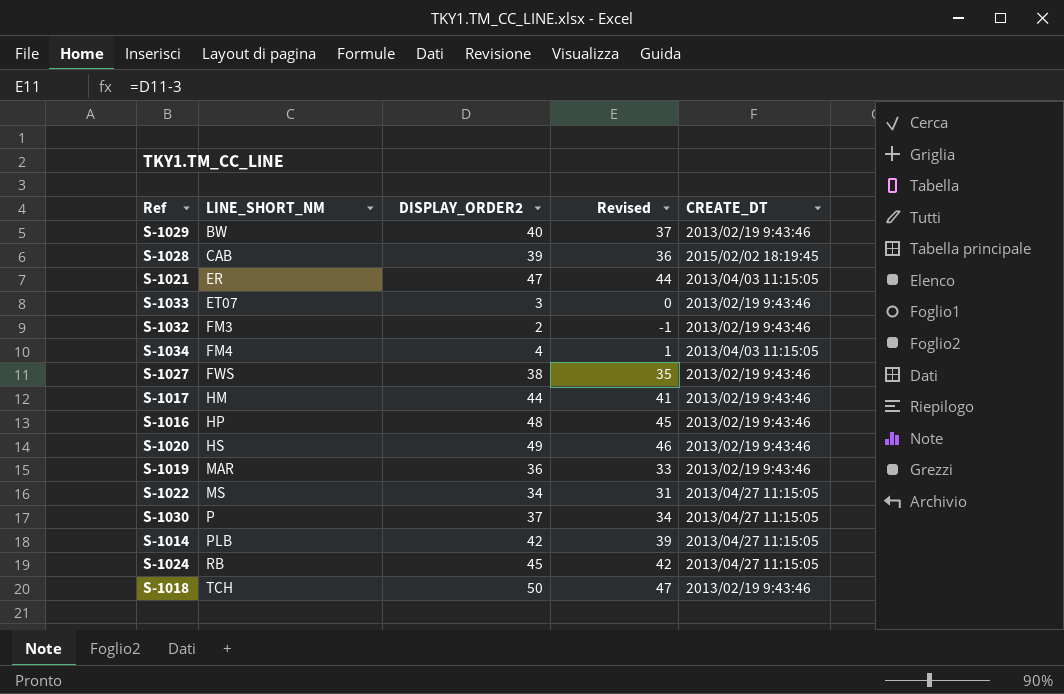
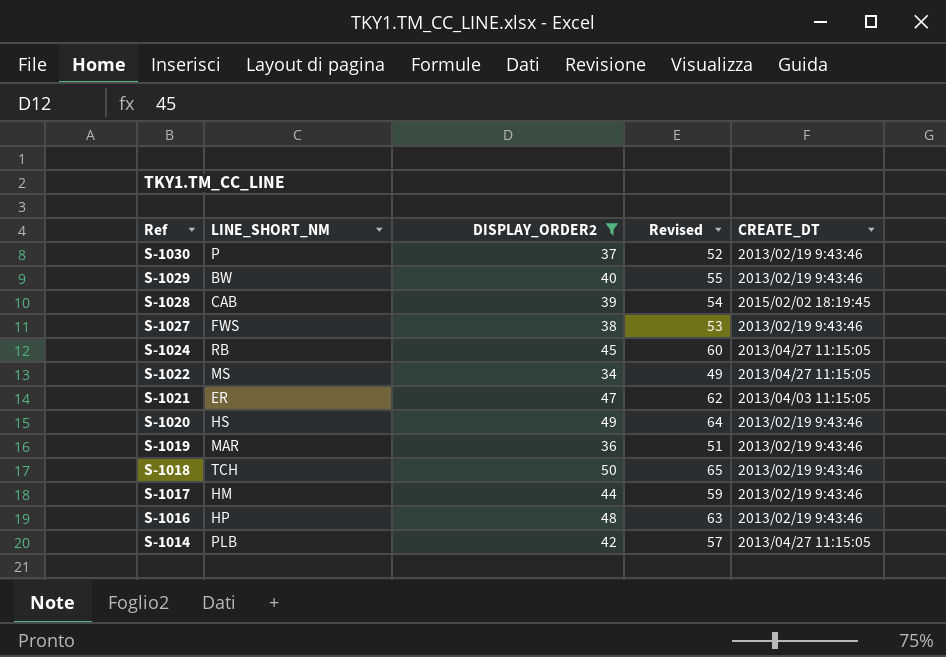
filter: none -> DISPLAY_ORDER2 >= 34
row order: LINE_SHORT_NM ascending -> Ref descending
column Revised | formula: [DISPLAY_ORDER2] - 3 -> [DISPLAY_ORDER2] + 15
S-1030 | CREATE_DT: 2013/04/27 11:15:05 -> 2013/02/19 9:43:46

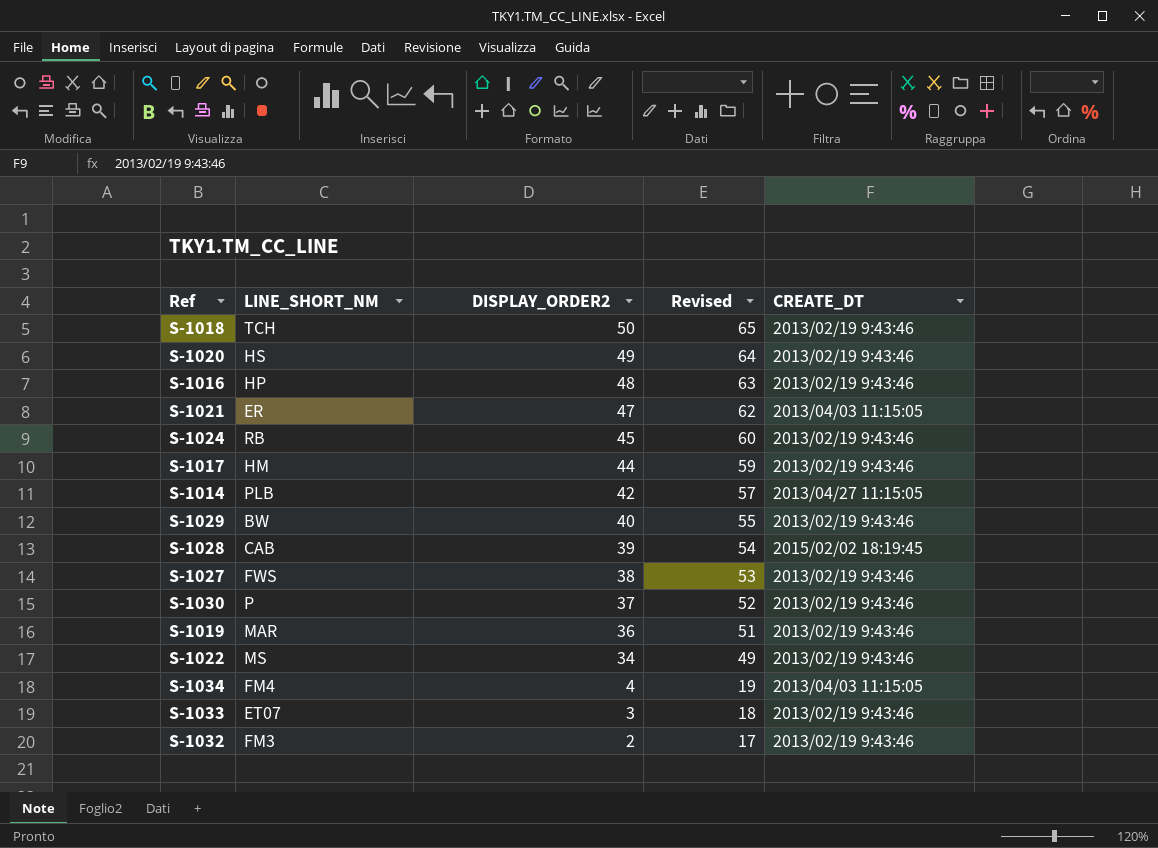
filter: DISPLAY_ORDER2 >= 34 -> none
row order: Ref descending -> DISPLAY_ORDER2 descending
S-1024 | CREATE_DT: 2013/04/27 11:15:05 -> 2013/02/19 9:43:46
S-1022 | CREATE_DT: 2013/04/27 11:15:05 -> 2013/02/19 9:43:46

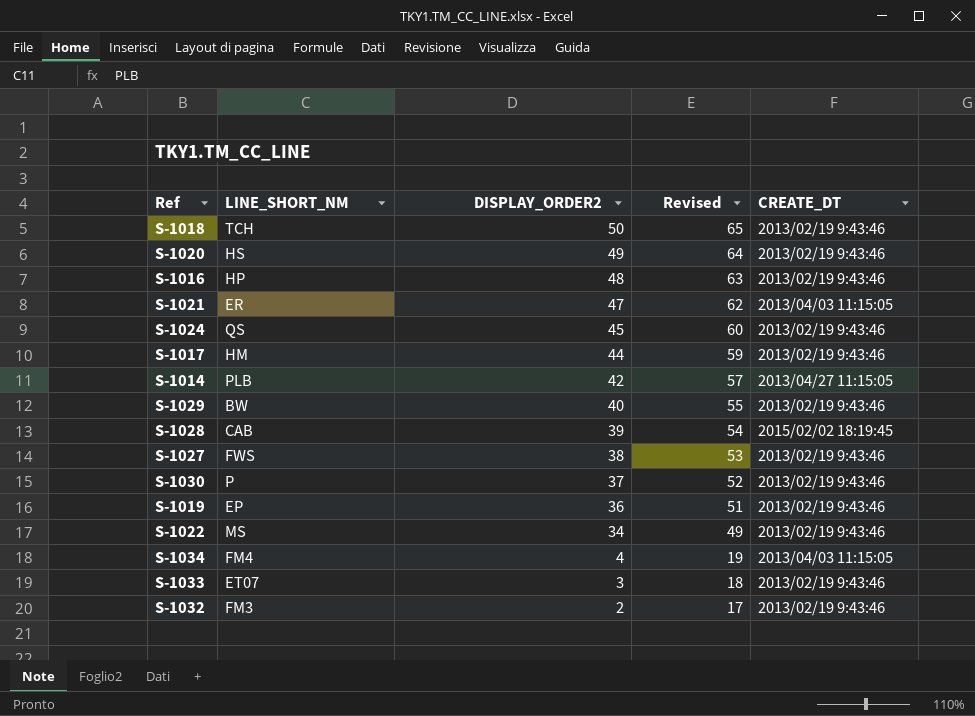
S-1024 | LINE_SHORT_NM: RB -> QS
S-1019 | LINE_SHORT_NM: MAR -> EP

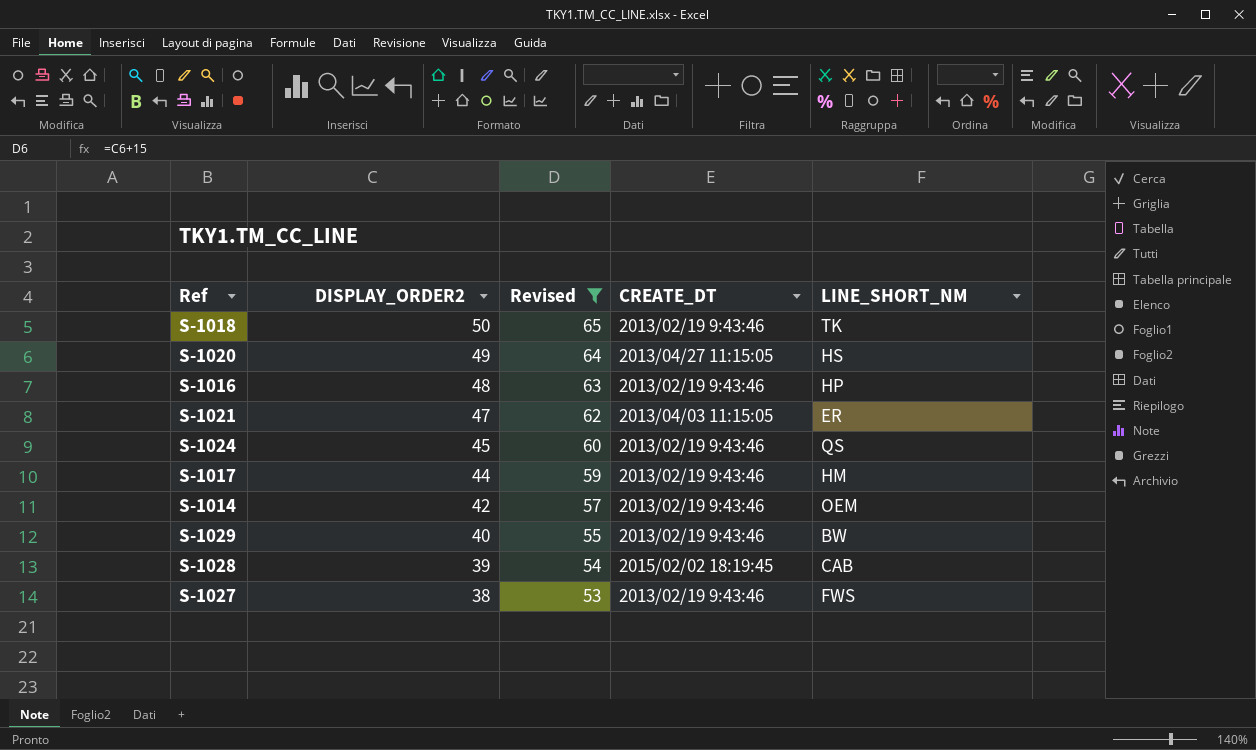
filter: none -> Revised >= 53
column LINE_SHORT_NM | position: 2 -> 5
S-1018 | LINE_SHORT_NM: TCH -> TK
S-1020 | CREATE_DT: 2013/02/19 9:43:46 -> 2013/04/27 11:15:05
S-1014 | CREATE_DT: 2013/04/27 11:15:05 -> 2013/02/19 9:43:46
S-1014 | LINE_SHORT_NM: PLB -> OEM

